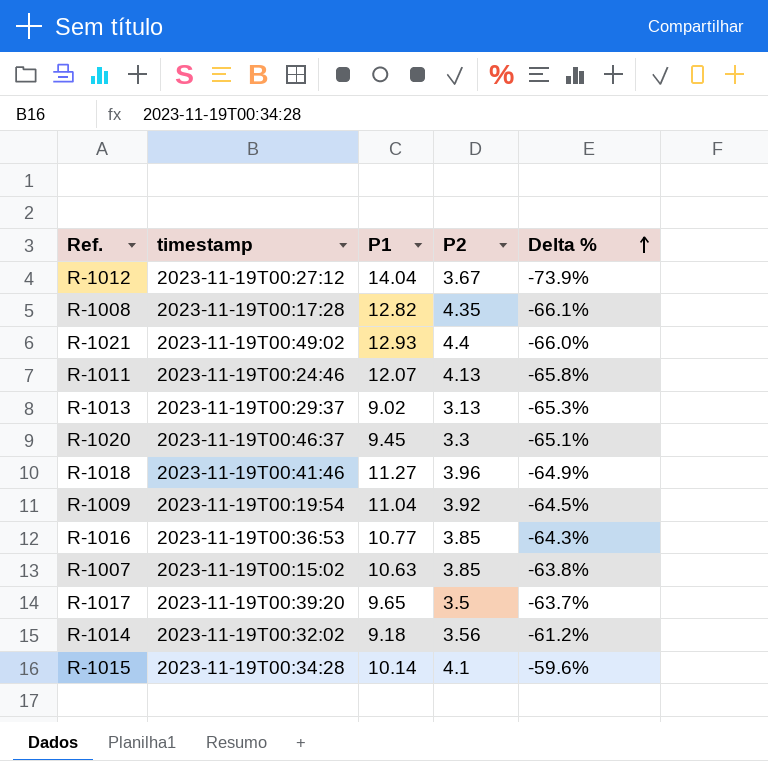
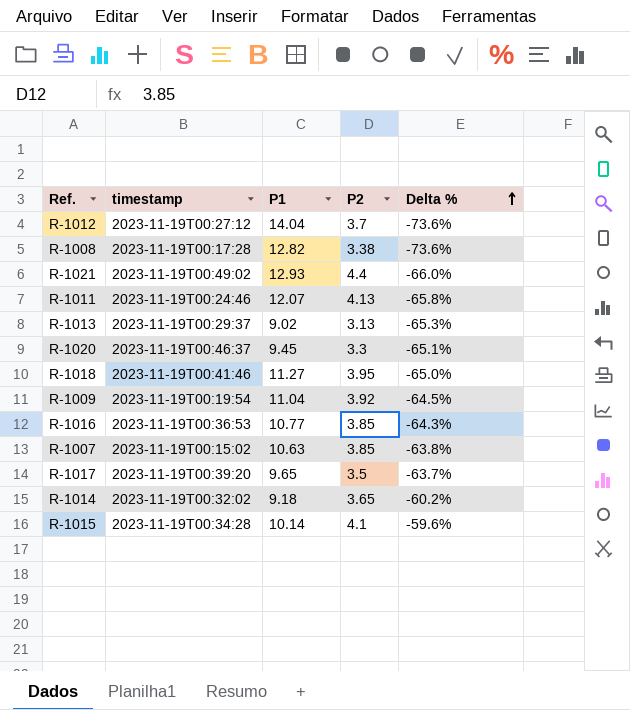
R-1012 | P2: 3.67 -> 3.7
R-1012 | Delta %: -73.9% -> -73.6%
R-1008 | P2: 4.35 -> 3.38
R-1008 | Delta %: -66.1% -> -73.6%
R-1018 | P2: 3.96 -> 3.95
R-1018 | Delta %: -64.9% -> -65.0%
R-1014 | P2: 3.56 -> 3.65
R-1014 | Delta %: -61.2% -> -60.2%

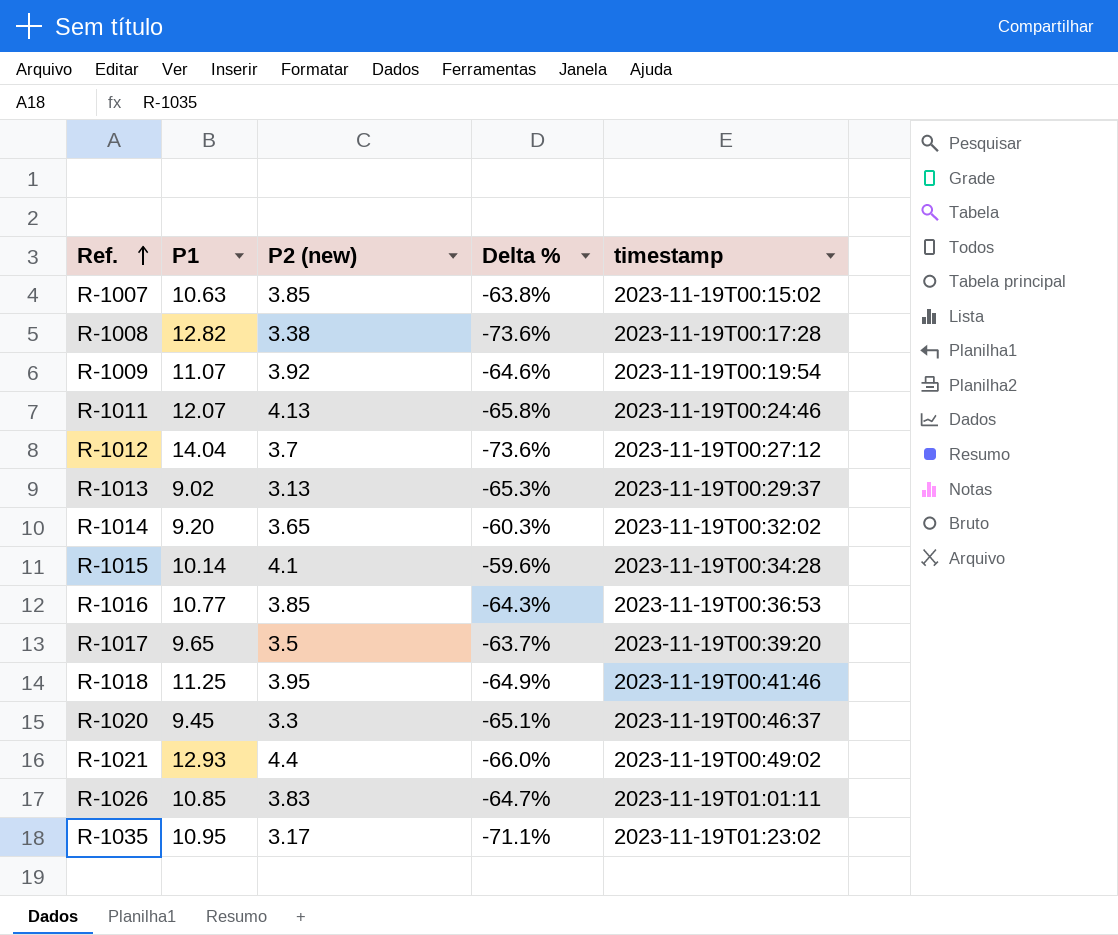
row order: Delta % ascending -> Ref. ascending
column name: P2 -> P2 (new)
column timestamp | position: 2 -> 5
R-1009 | P1: 11.04 -> 11.07
R-1009 | Delta %: -64.5% -> -64.6%
R-1014 | P1: 9.18 -> 9.20
R-1014 | Delta %: -60.2% -> -60.3%
R-1018 | P1: 11.27 -> 11.25
R-1018 | Delta %: -65.0% -> -64.9%
row R-1026: none -> 10.85 | 3.83 | -64.7% | 2023-11-19T01:01:11
row R-1035: none -> 10.95 | 3.17 | -71.1% | 2023-11-19T01:23:02

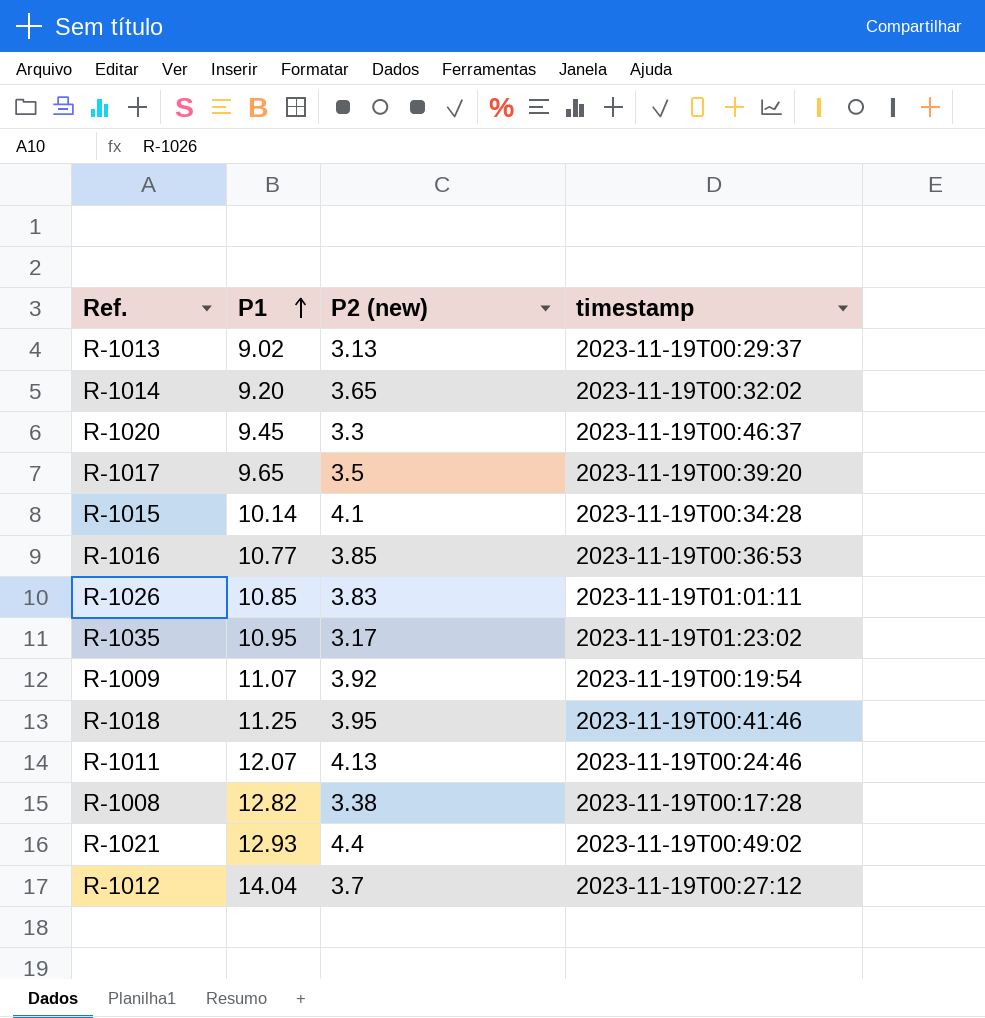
row order: Ref. ascending -> P1 ascending
column Delta % | formula: ([P2 (new)] - [P1]) / [P1] -> none
row R-1007: 10.63 | 3.85 | -63.8% | 2023-11-19T00:15:02 -> none

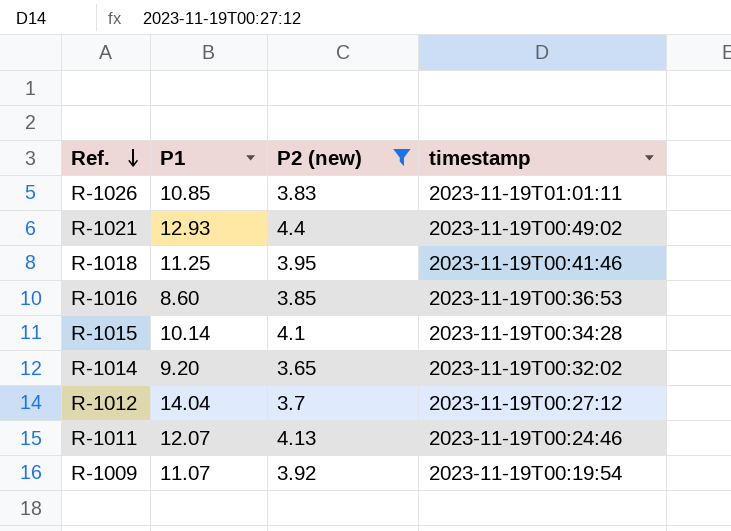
filter: none -> P2 (new) >= 3.65
row order: P1 ascending -> Ref. descending
R-1016 | P1: 10.77 -> 8.60

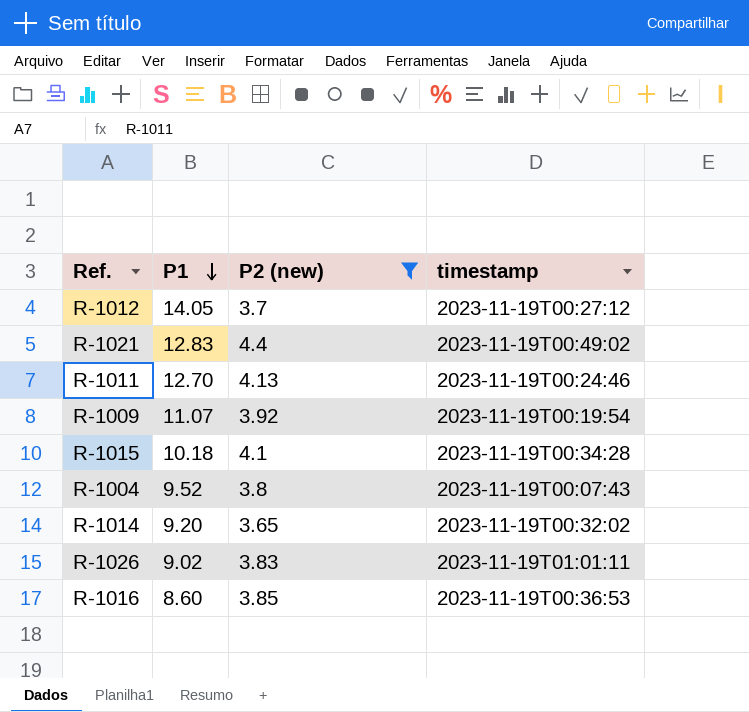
row order: Ref. descending -> P1 descending
row R-1018: 11.25 | 3.95 | 2023-11-19T00:41:46 -> none
R-1012 | P1: 14.04 -> 14.05
R-1021 | P1: 12.93 -> 12.83
R-1011 | P1: 12.07 -> 12.70
R-1015 | P1: 10.14 -> 10.18
row R-1004: none -> 9.52 | 3.8 | 2023-11-19T00:07:43
R-1026 | P1: 10.85 -> 9.02

